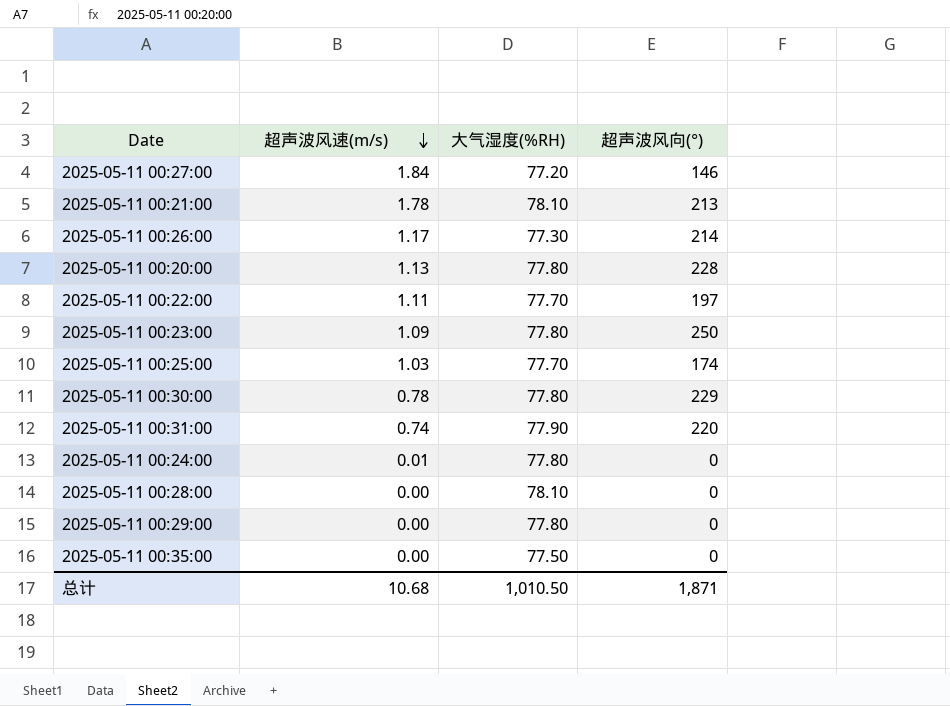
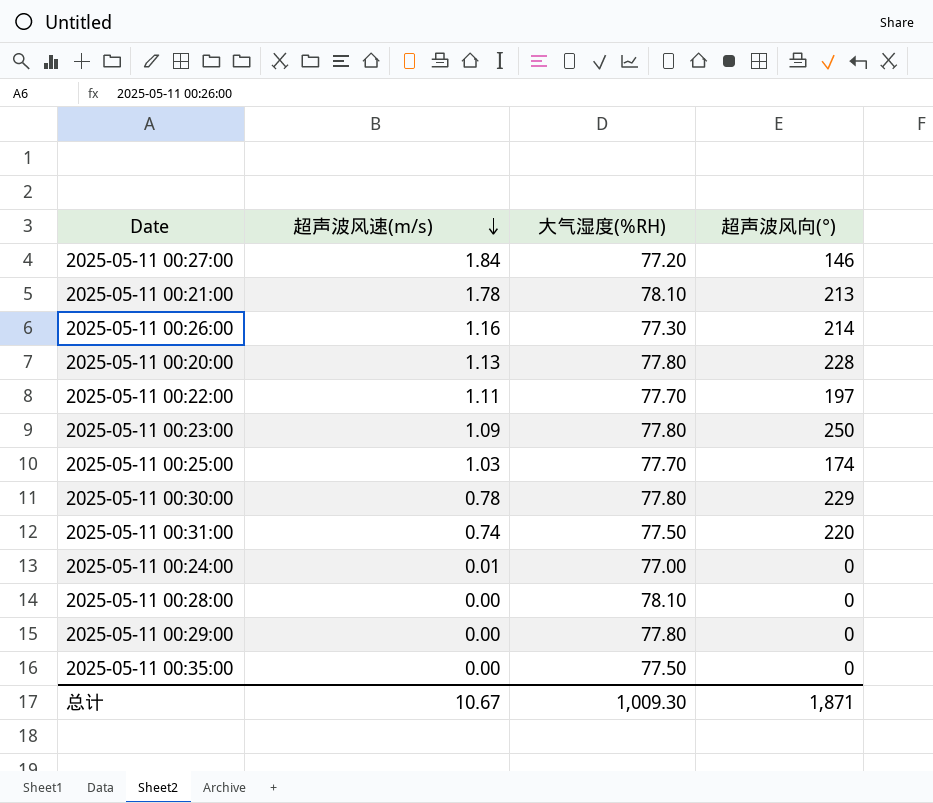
2025-05-11 00:26:00 | 超声波风速(m/s): 1.17 -> 1.16
2025-05-11 00:31:00 | 大气湿度(%RH): 77.90 -> 77.50
2025-05-11 00:24:00 | 大气湿度(%RH): 77.80 -> 77.00
总计 | 超声波风速(m/s): 10.68 -> 10.67
总计 | 大气湿度(%RH): 1,010.50 -> 1,009.30

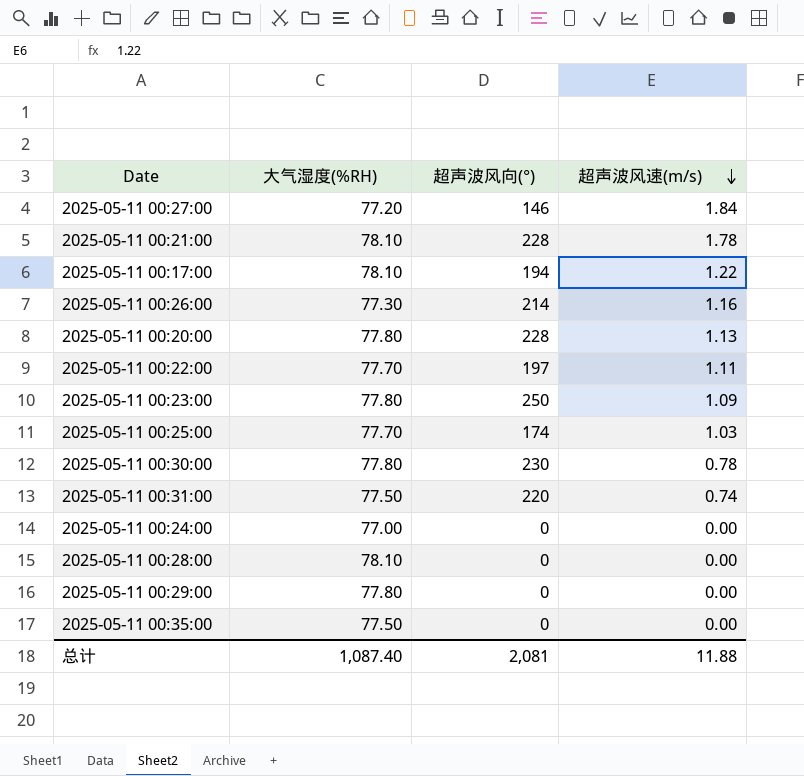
column 超声波风速(m/s) | position: 2 -> 4
2025-05-11 00:21:00 | 超声波风向(°): 213 -> 228
row 2025-05-11 00:17:00: none -> 78.10 | 194 | 1.22
2025-05-11 00:30:00 | 超声波风向(°): 229 -> 230
2025-05-11 00:24:00 | 超声波风速(m/s): 0.01 -> 0.00
总计 | 大气湿度(%RH): 1,009.30 -> 1,087.40
总计 | 超声波风向(°): 1,871 -> 2,081
总计 | 超声波风速(m/s): 10.67 -> 11.88

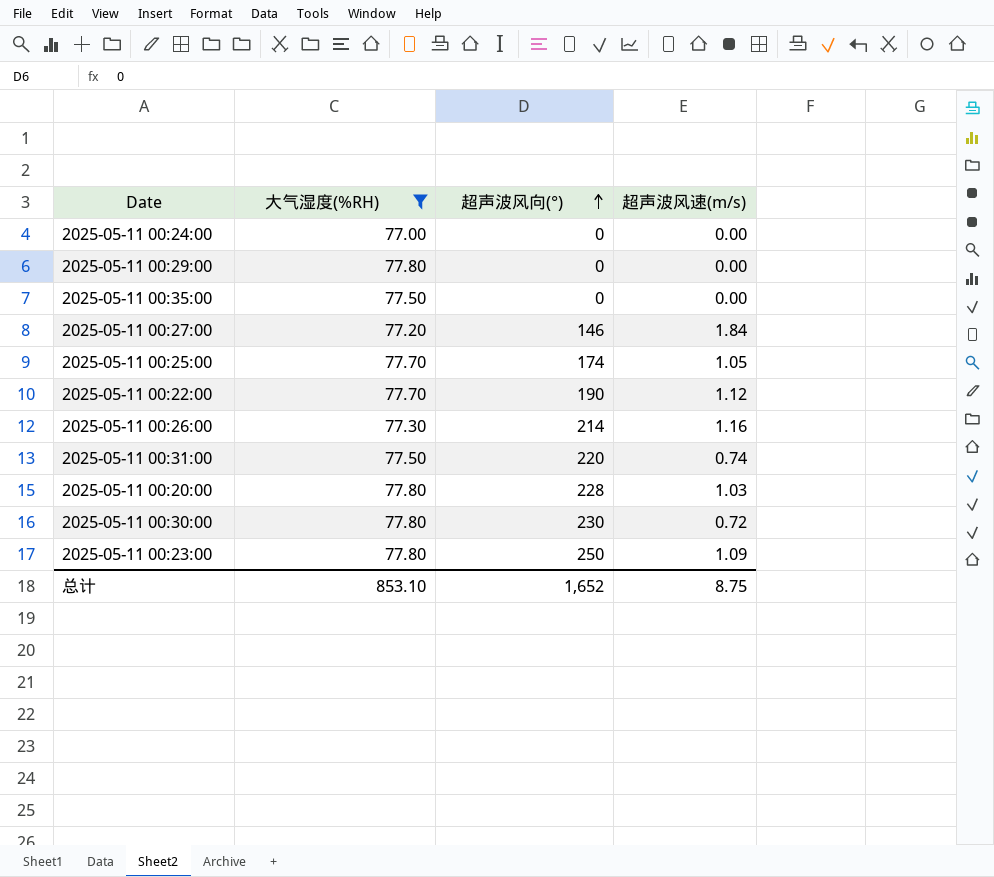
filter: none -> 大气湿度(%RH) != 78.10
row order: 超声波风速(m/s) descending -> 超声波风向(°) ascending
2025-05-11 00:25:00 | 超声波风速(m/s): 1.03 -> 1.05
2025-05-11 00:22:00 | 超声波风向(°): 197 -> 190
2025-05-11 00:22:00 | 超声波风速(m/s): 1.11 -> 1.12
2025-05-11 00:20:00 | 超声波风速(m/s): 1.13 -> 1.03
2025-05-11 00:30:00 | 超声波风速(m/s): 0.78 -> 0.72
总计 | 大气湿度(%RH): 1,087.40 -> 853.10
总计 | 超声波风向(°): 2,081 -> 1,652
总计 | 超声波风速(m/s): 11.88 -> 8.75

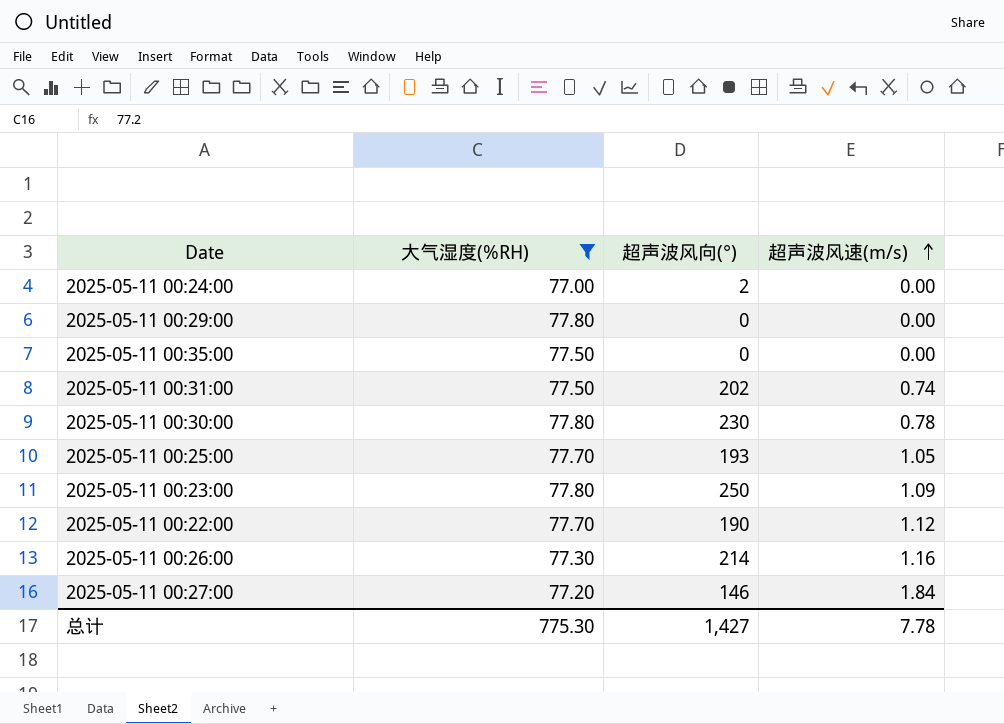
row order: 超声波风向(°) ascending -> 超声波风速(m/s) ascending
row 2025-05-11 00:20:00: 77.80 | 228 | 1.03 -> none
2025-05-11 00:24:00 | 超声波风向(°): 0 -> 2
2025-05-11 00:31:00 | 超声波风向(°): 220 -> 202
2025-05-11 00:30:00 | 超声波风速(m/s): 0.72 -> 0.78
2025-05-11 00:25:00 | 超声波风向(°): 174 -> 193
总计 | 大气湿度(%RH): 853.10 -> 775.30
总计 | 超声波风向(°): 1,652 -> 1,427
总计 | 超声波风速(m/s): 8.75 -> 7.78

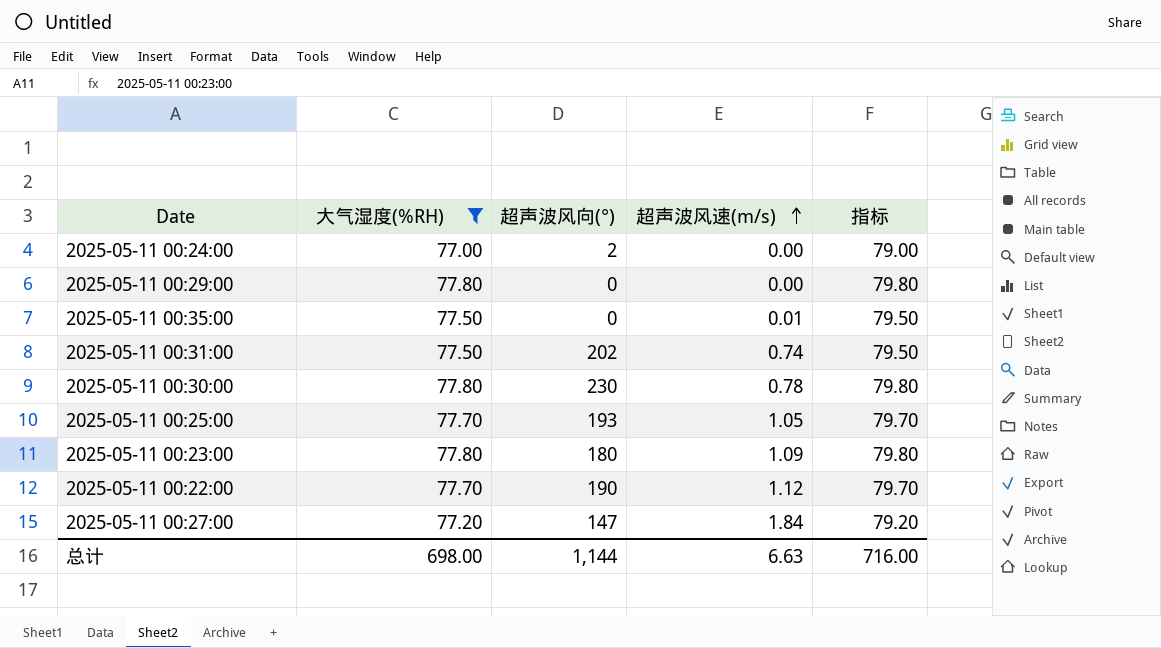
column 指标 | formula: none -> [大气湿度(%RH)] + 2
row 2025-05-11 00:26:00: 77.30 | 214 | 1.16 -> none
2025-05-11 00:35:00 | 超声波风速(m/s): 0.00 -> 0.01
2025-05-11 00:23:00 | 超声波风向(°): 250 -> 180
2025-05-11 00:27:00 | 超声波风向(°): 146 -> 147
总计 | 大气湿度(%RH): 775.30 -> 698.00
总计 | 超声波风向(°): 1,427 -> 1,144
总计 | 超声波风速(m/s): 7.78 -> 6.63

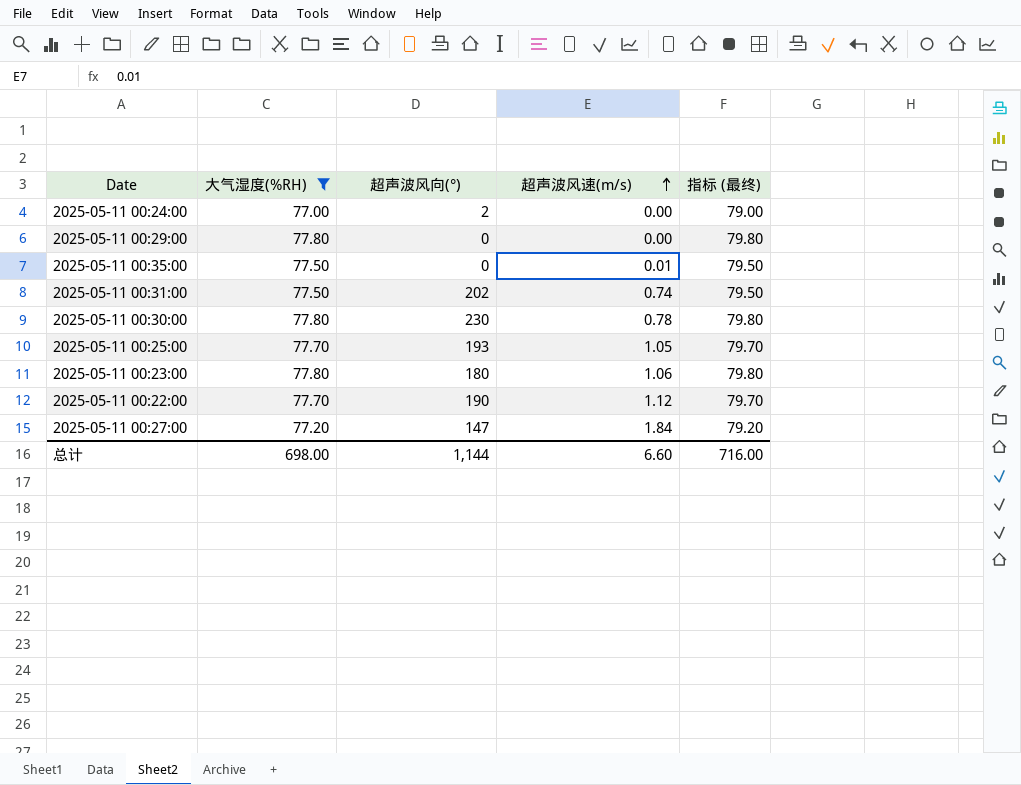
column name: 指标 -> 指标 (最终)
2025-05-11 00:23:00 | 超声波风速(m/s): 1.09 -> 1.06
总计 | 超声波风速(m/s): 6.63 -> 6.60

